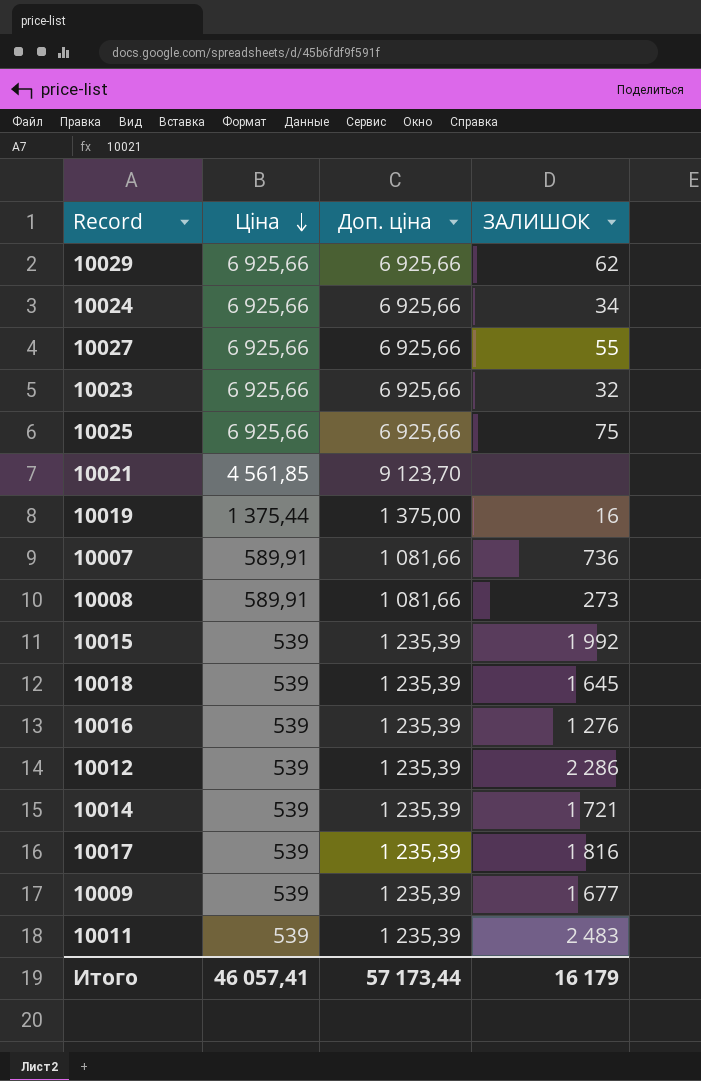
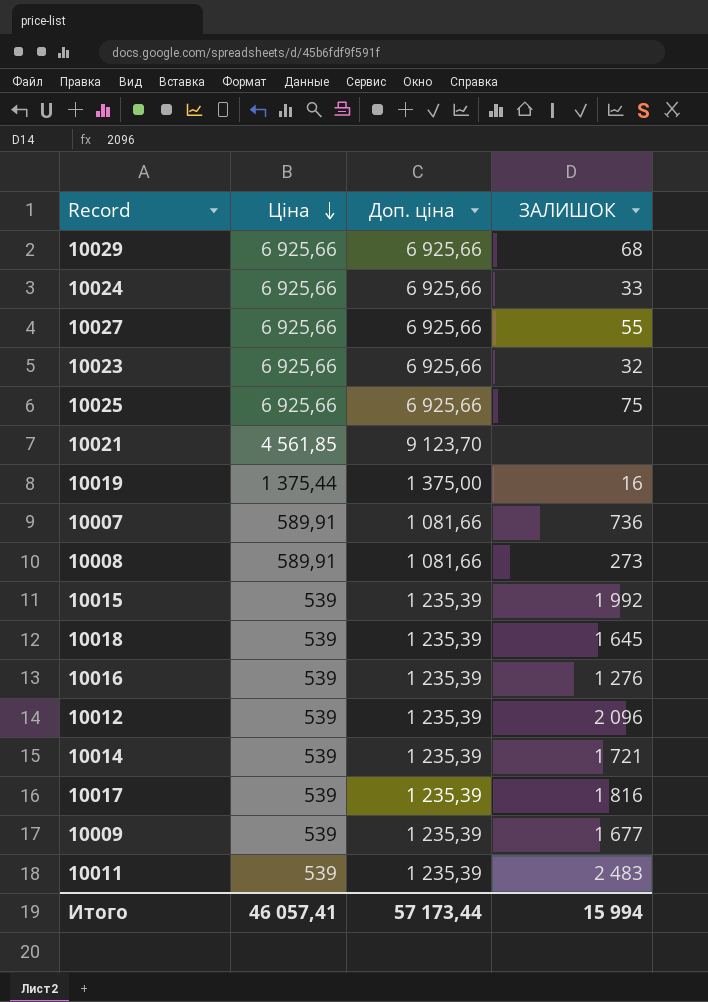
10029 | ЗАЛИШОК: 62 -> 68
10024 | ЗАЛИШОК: 34 -> 33
10012 | ЗАЛИШОК: 2 286 -> 2 096
Итого | ЗАЛИШОК: 16 179 -> 15 994

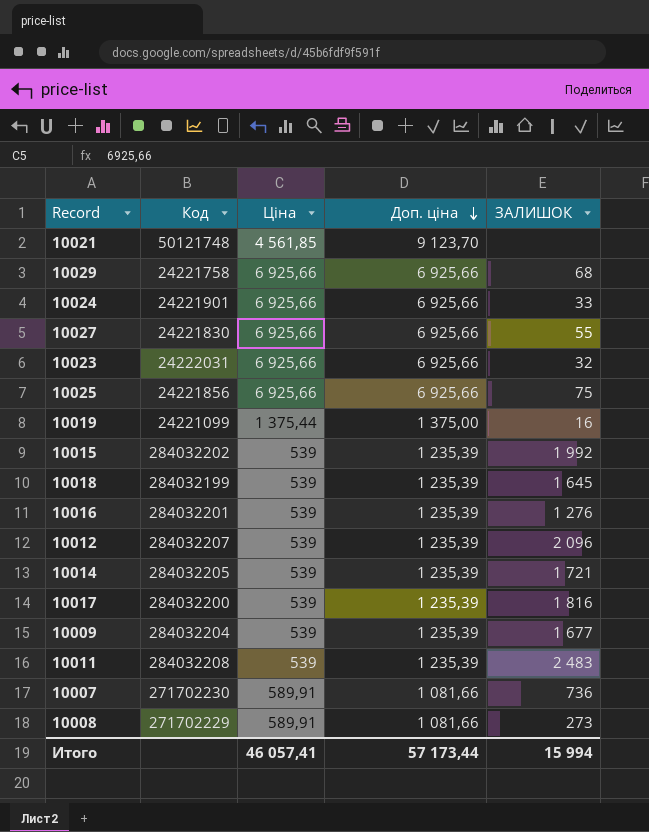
row order: Ціна descending -> Доп. ціна descending
column Код | position: none -> 2

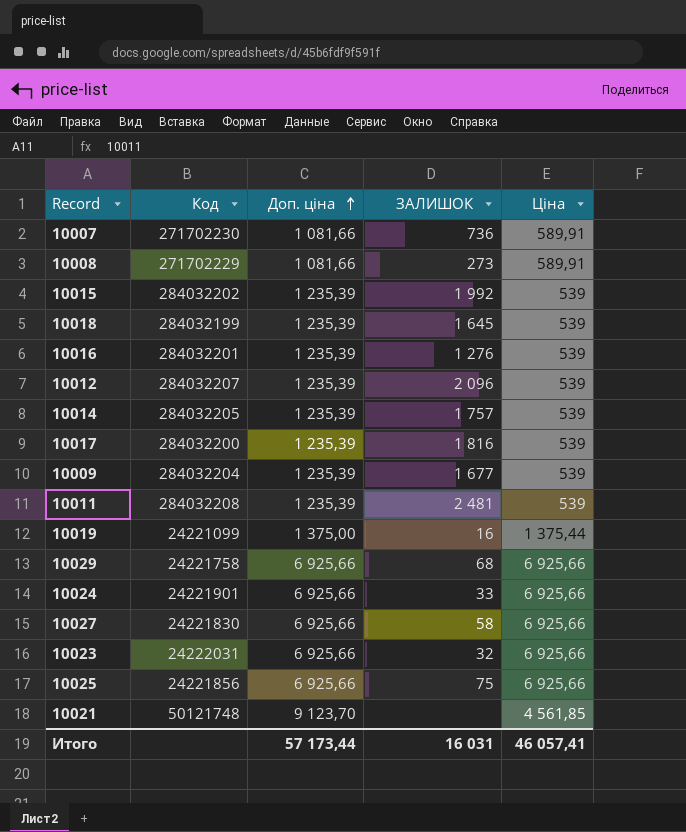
row order: Доп. ціна descending -> Доп. ціна ascending
column Ціна | position: 3 -> 5
10014 | ЗАЛИШОК: 1 721 -> 1 757
10011 | ЗАЛИШОК: 2 483 -> 2 481
10027 | ЗАЛИШОК: 55 -> 58
Итого | ЗАЛИШОК: 15 994 -> 16 031

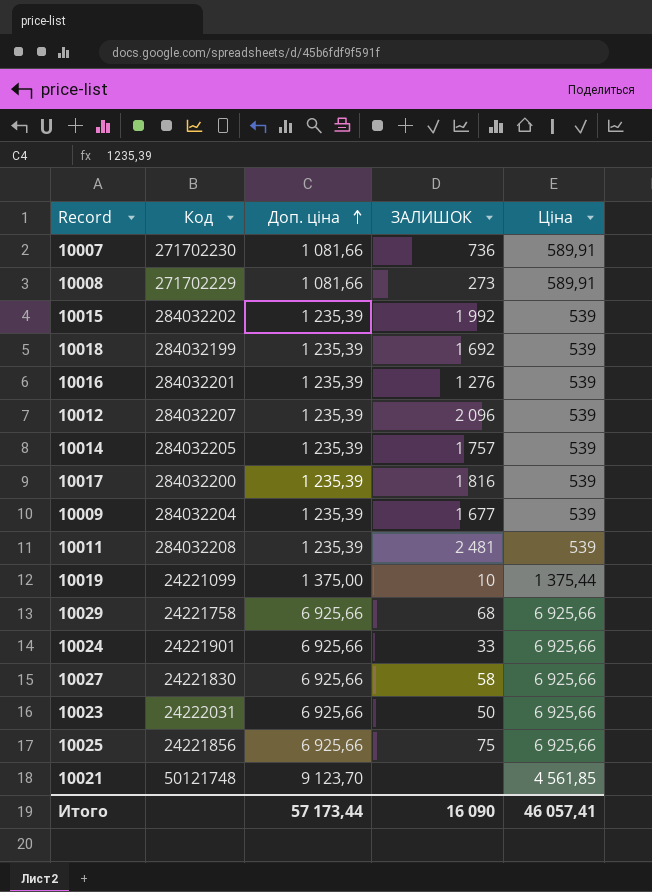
10018 | ЗАЛИШОК: 1 645 -> 1 692
10019 | ЗАЛИШОК: 16 -> 10
10023 | ЗАЛИШОК: 32 -> 50
Итого | ЗАЛИШОК: 16 031 -> 16 090

